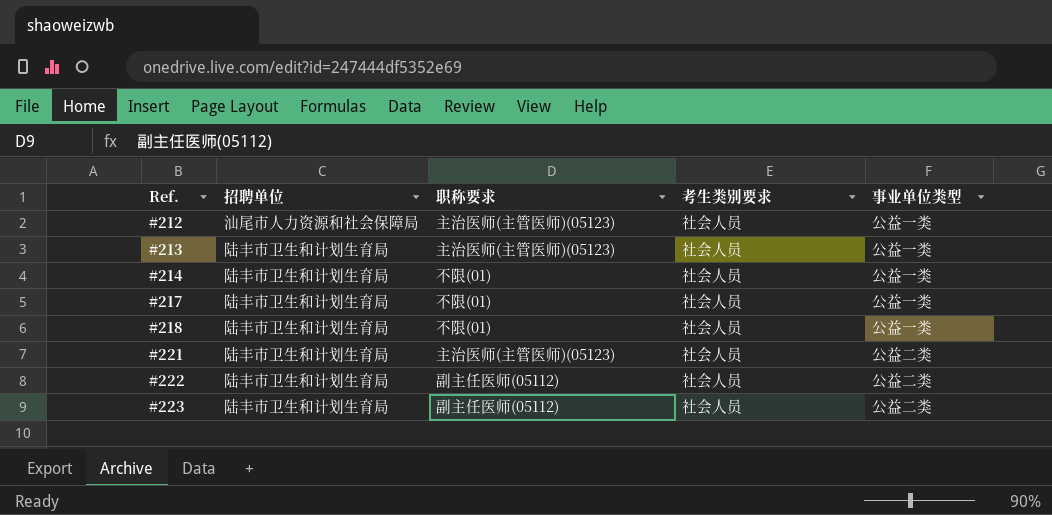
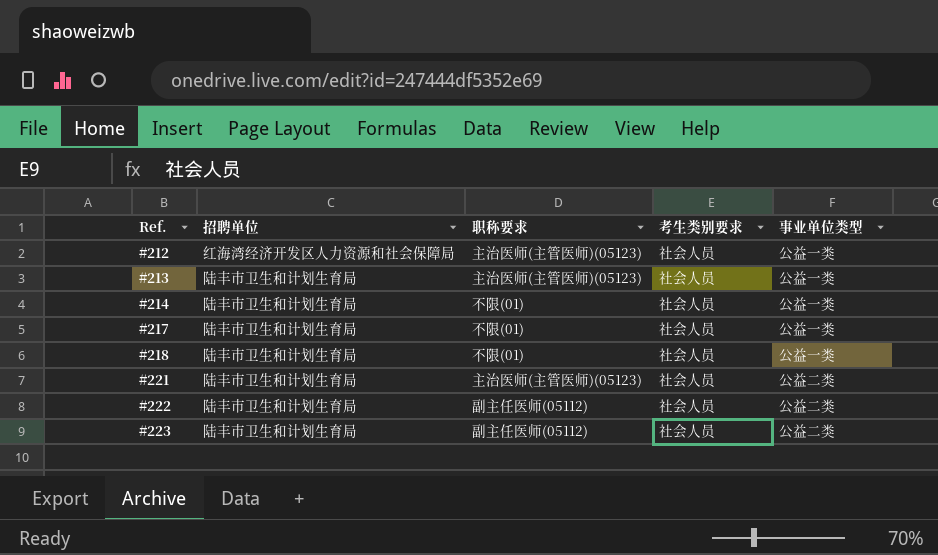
#212 | 招聘单位: 汕尾市人力资源和社会保障局 -> 红海湾经济开发区人力资源和社会保障局

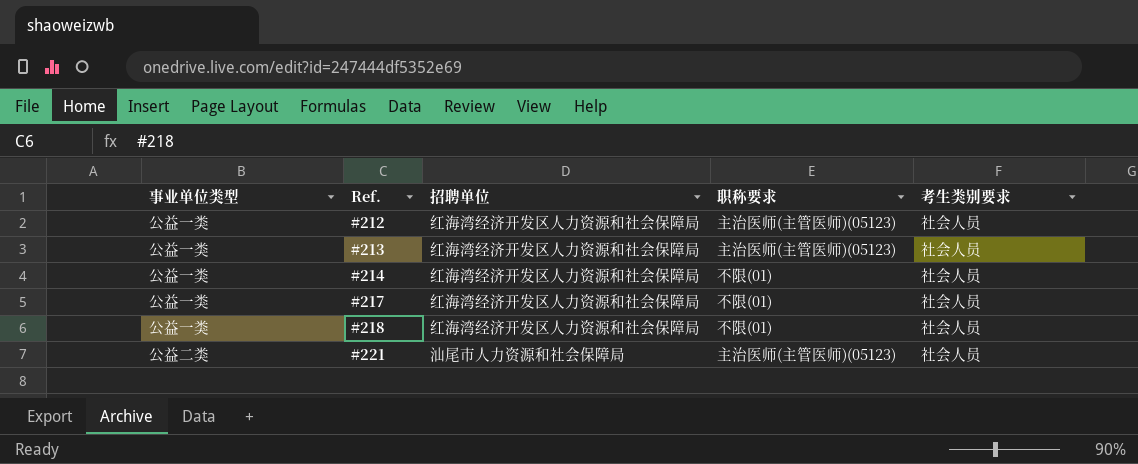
column 事业单位类型 | position: 5 -> 1
row #222: 陆丰市卫生和计划生育局 | 副主任医师(05112) | 社会人员 | 公益二类 -> none
row #223: 陆丰市卫生和计划生育局 | 副主任医师(05112) | 社会人员 | 公益二类 -> none
#213 | 招聘单位: 陆丰市卫生和计划生育局 -> 红海湾经济开发区人力资源和社会保障局
#214 | 招聘单位: 陆丰市卫生和计划生育局 -> 红海湾经济开发区人力资源和社会保障局
#217 | 招聘单位: 陆丰市卫生和计划生育局 -> 红海湾经济开发区人力资源和社会保障局
#218 | 招聘单位: 陆丰市卫生和计划生育局 -> 红海湾经济开发区人力资源和社会保障局
#221 | 招聘单位: 陆丰市卫生和计划生育局 -> 汕尾市人力资源和社会保障局

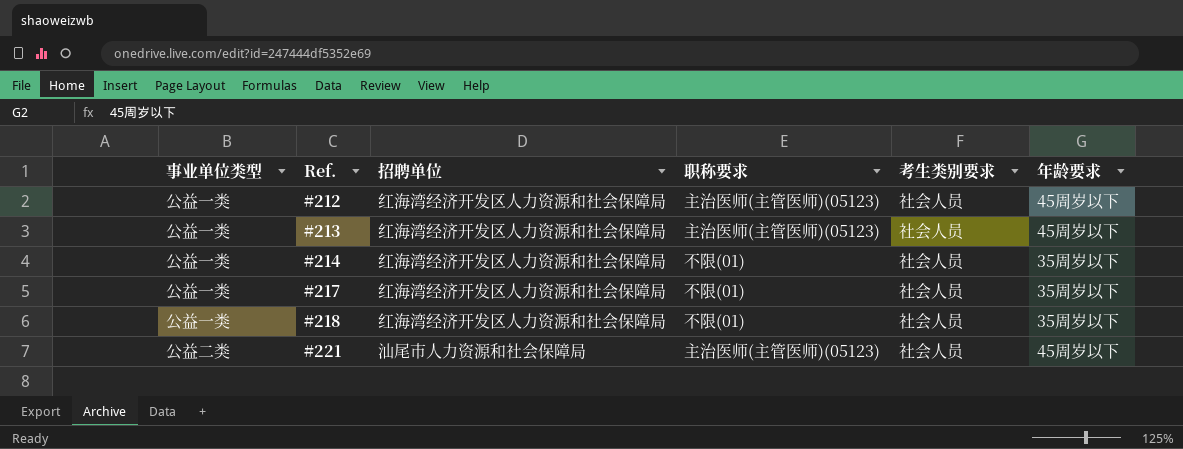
column 年龄要求 | position: none -> 6

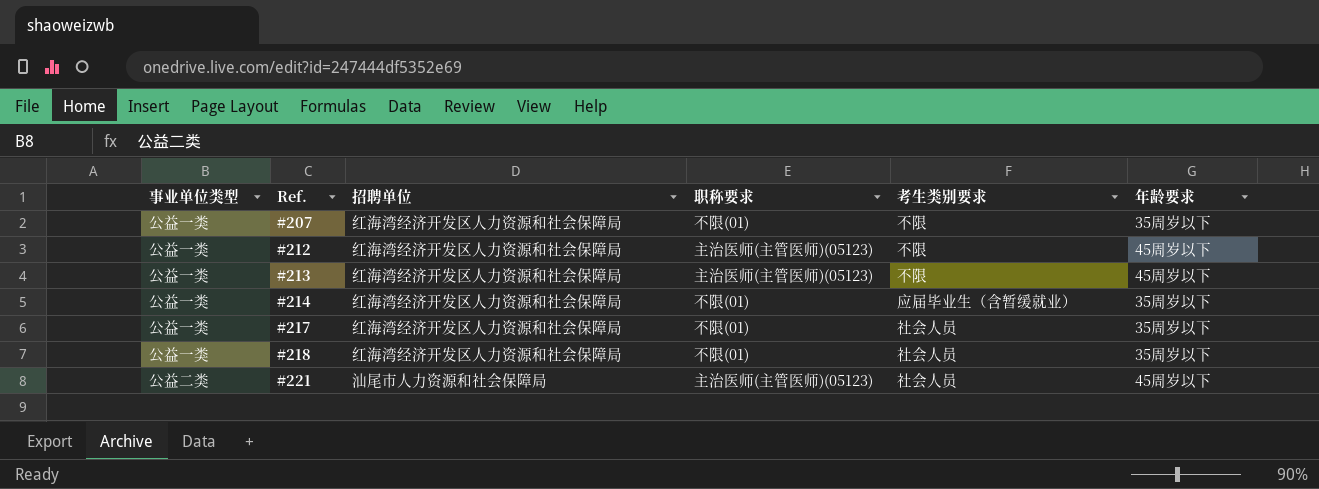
row #207: none -> 公益一类 | 红海湾经济开发区人力资源和社会保障局 | 不限(01) | 不限 | 35周岁以下
#212 | 考生类别要求: 社会人员 -> 不限
#213 | 考生类别要求: 社会人员 -> 不限
#214 | 考生类别要求: 社会人员 -> 应届毕业生（含暂缓就业）

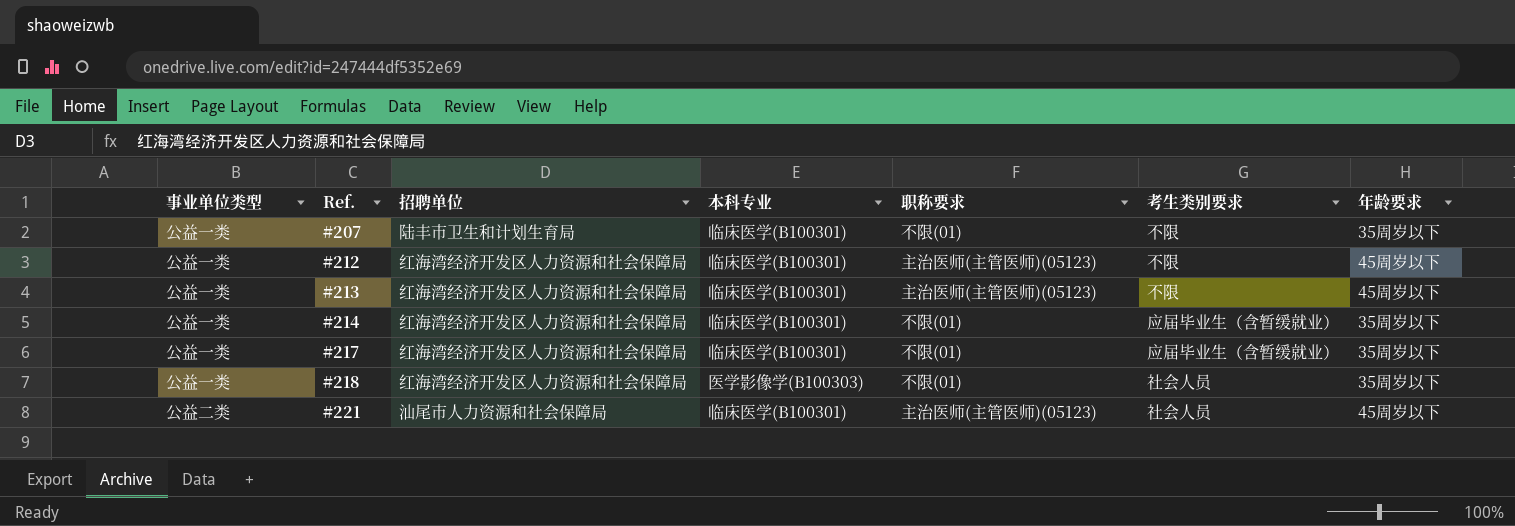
column 本科专业 | position: none -> 4
#207 | 招聘单位: 红海湾经济开发区人力资源和社会保障局 -> 陆丰市卫生和计划生育局
#217 | 考生类别要求: 社会人员 -> 应届毕业生（含暂缓就业）

